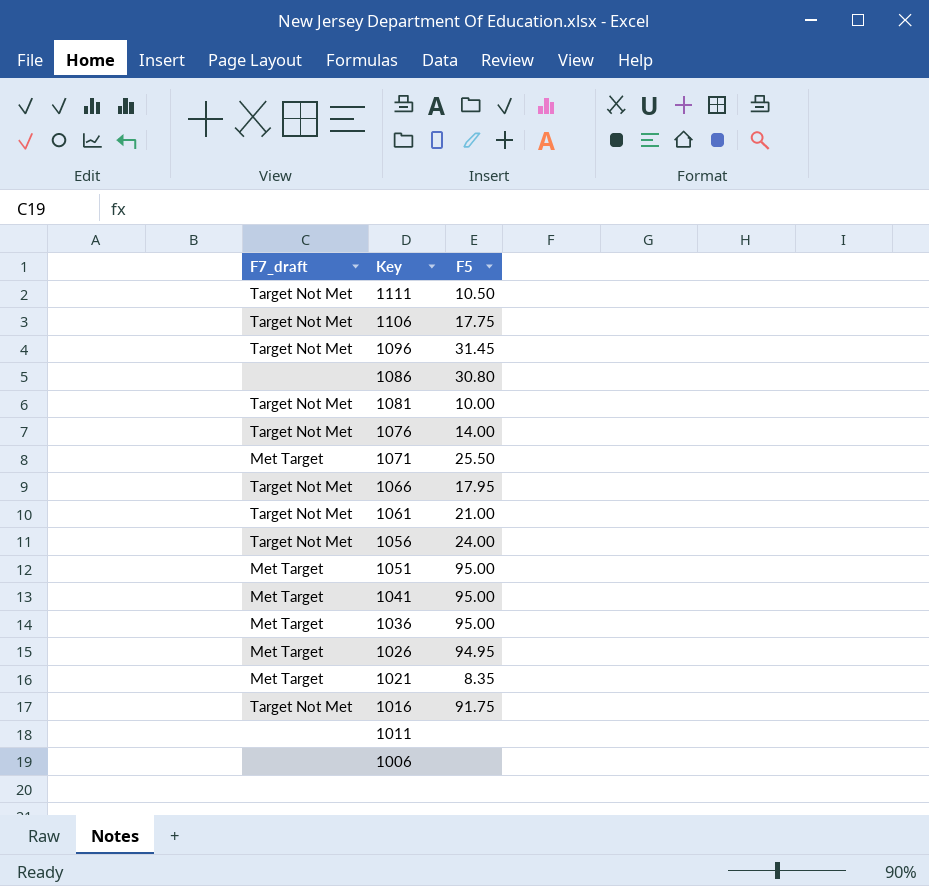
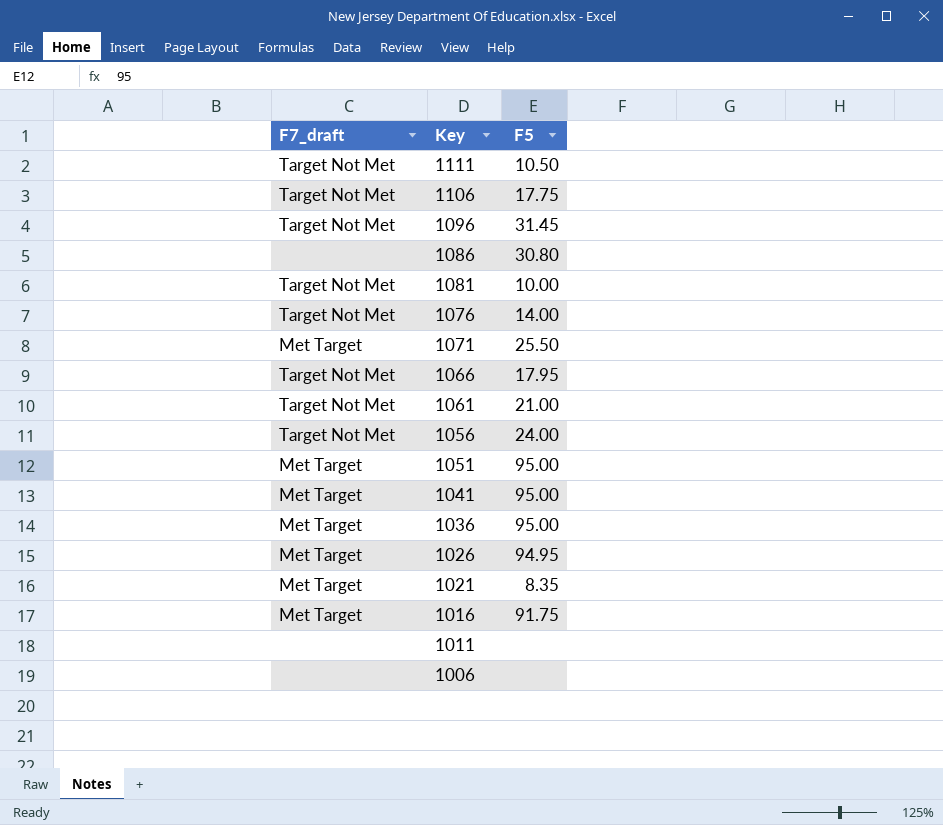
1016 | F7_draft: Target Not Met -> Met Target

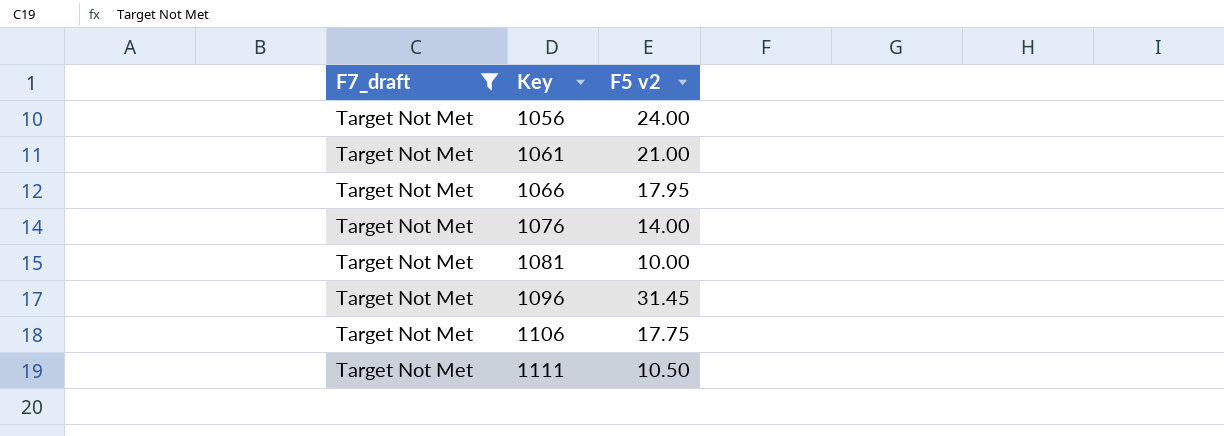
filter: none -> F7_draft = Target Not Met
row order: Key descending -> Key ascending
column name: F5 -> F5 v2

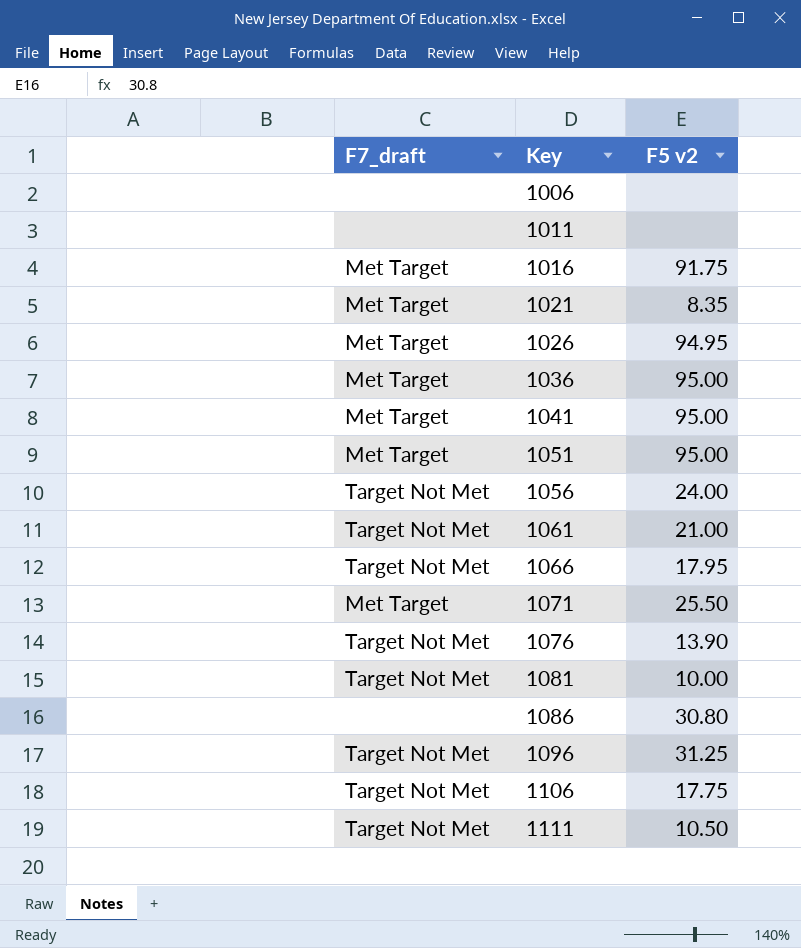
filter: F7_draft = Target Not Met -> none
1076 | F5 v2: 14.00 -> 13.90
1096 | F5 v2: 31.45 -> 31.25

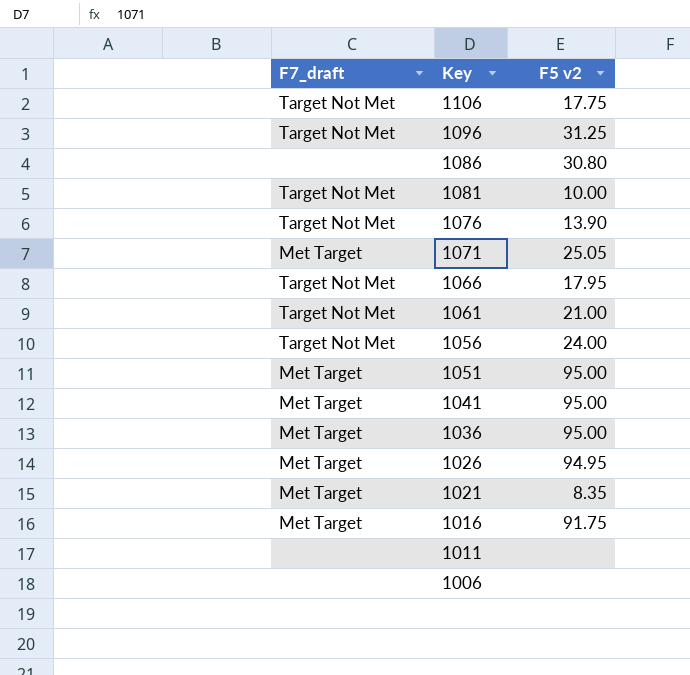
row order: Key ascending -> Key descending
row 1111: Target Not Met | 10.50 -> none
1071 | F5 v2: 25.50 -> 25.05

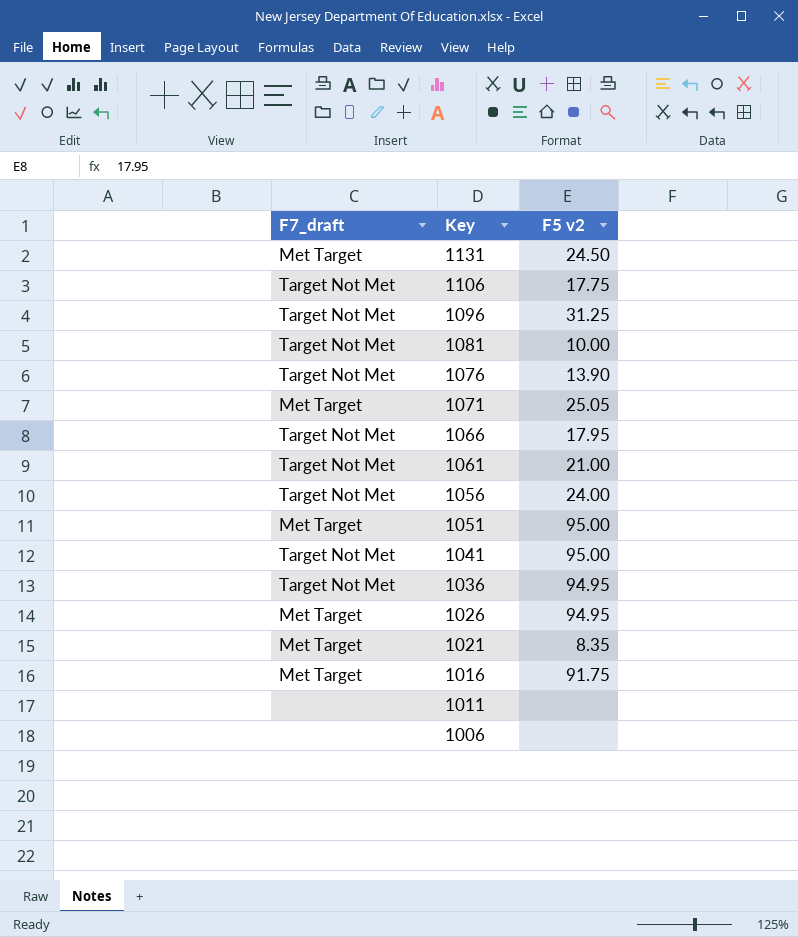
row 1086: none | 30.80 -> none
row 1131: none -> Met Target | 24.50
1041 | F7_draft: Met Target -> Target Not Met
1036 | F7_draft: Met Target -> Target Not Met
1036 | F5 v2: 95.00 -> 94.95

